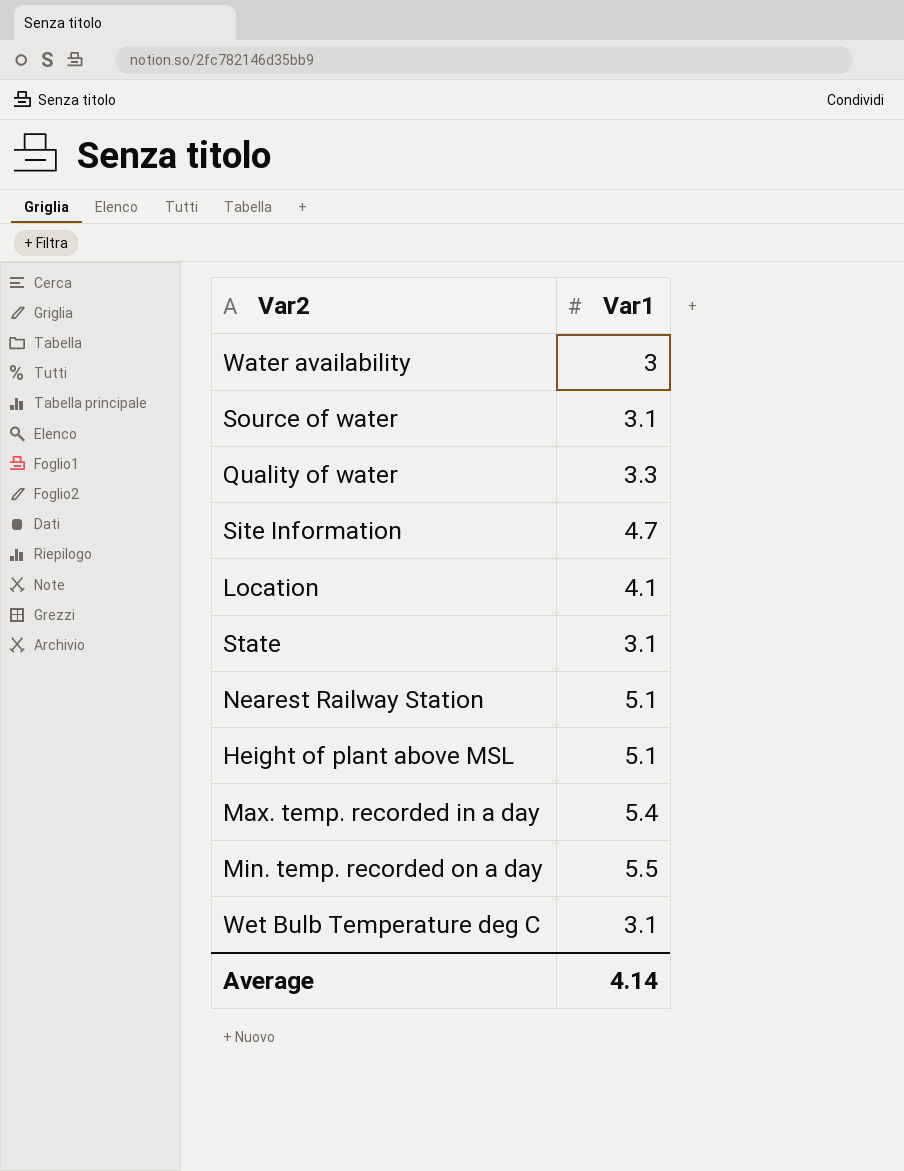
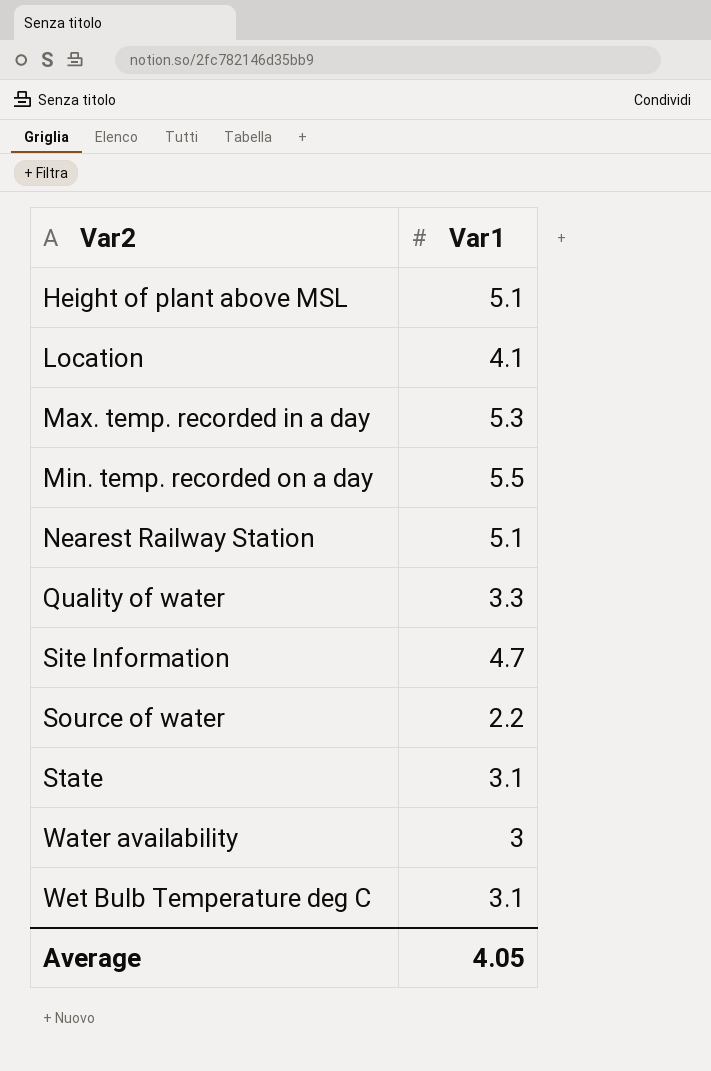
row order: none -> Var2 ascending
Max. temp. recorded in a day | Var1: 5.4 -> 5.3
Source of water | Var1: 3.1 -> 2.2
Average | Var1: 4.14 -> 4.05

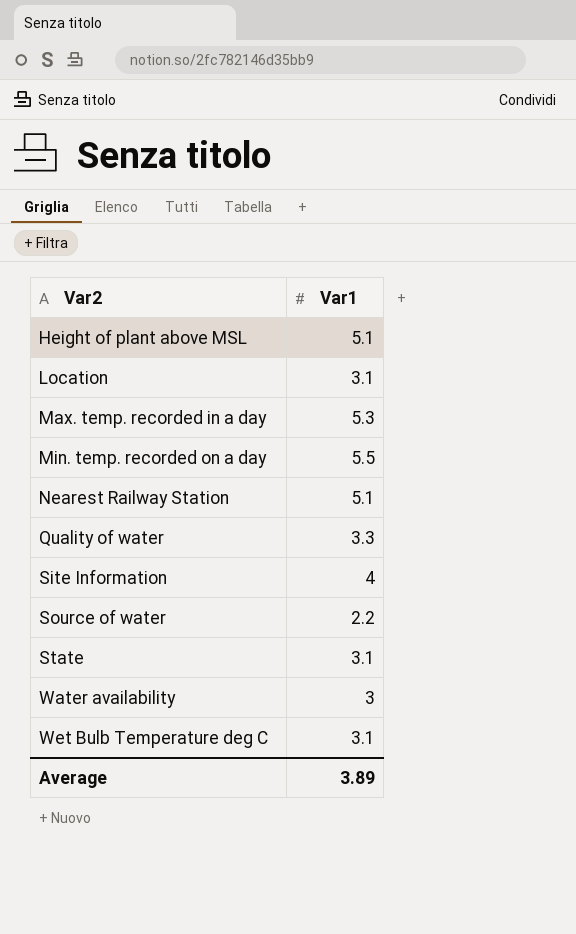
Location | Var1: 4.1 -> 3.1
Site Information | Var1: 4.7 -> 4
Average | Var1: 4.05 -> 3.89

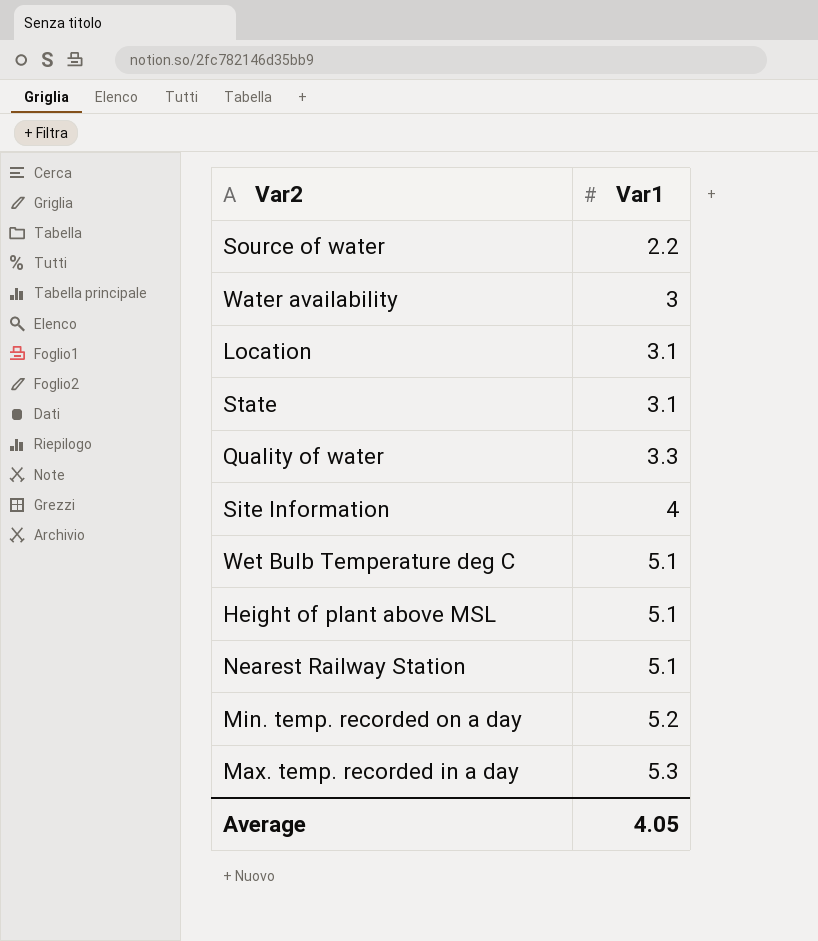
row order: Var2 ascending -> Var1 ascending
Wet Bulb Temperature deg C | Var1: 3.1 -> 5.1
Min. temp. recorded on a day | Var1: 5.5 -> 5.2
Average | Var1: 3.89 -> 4.05

